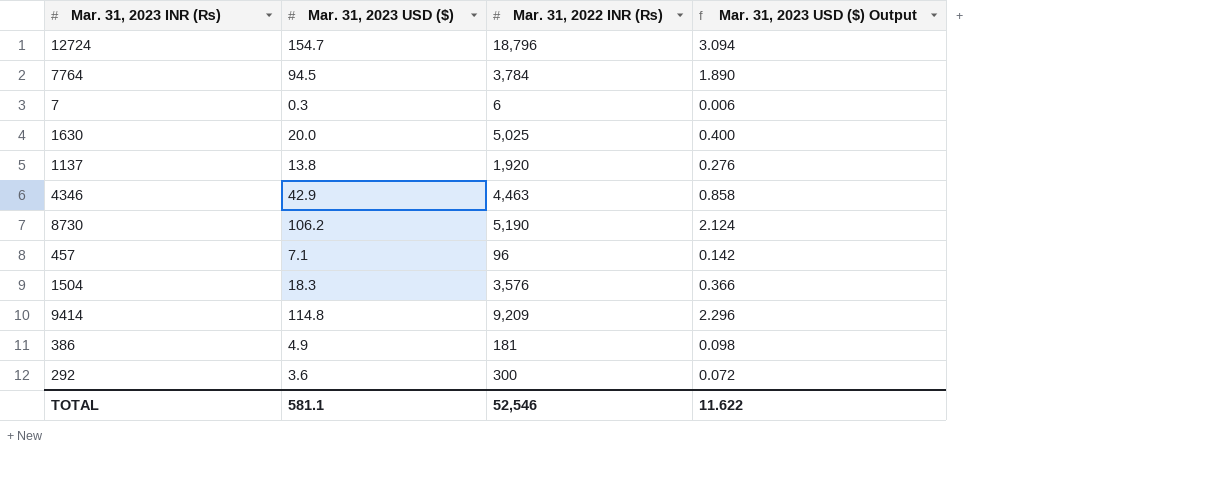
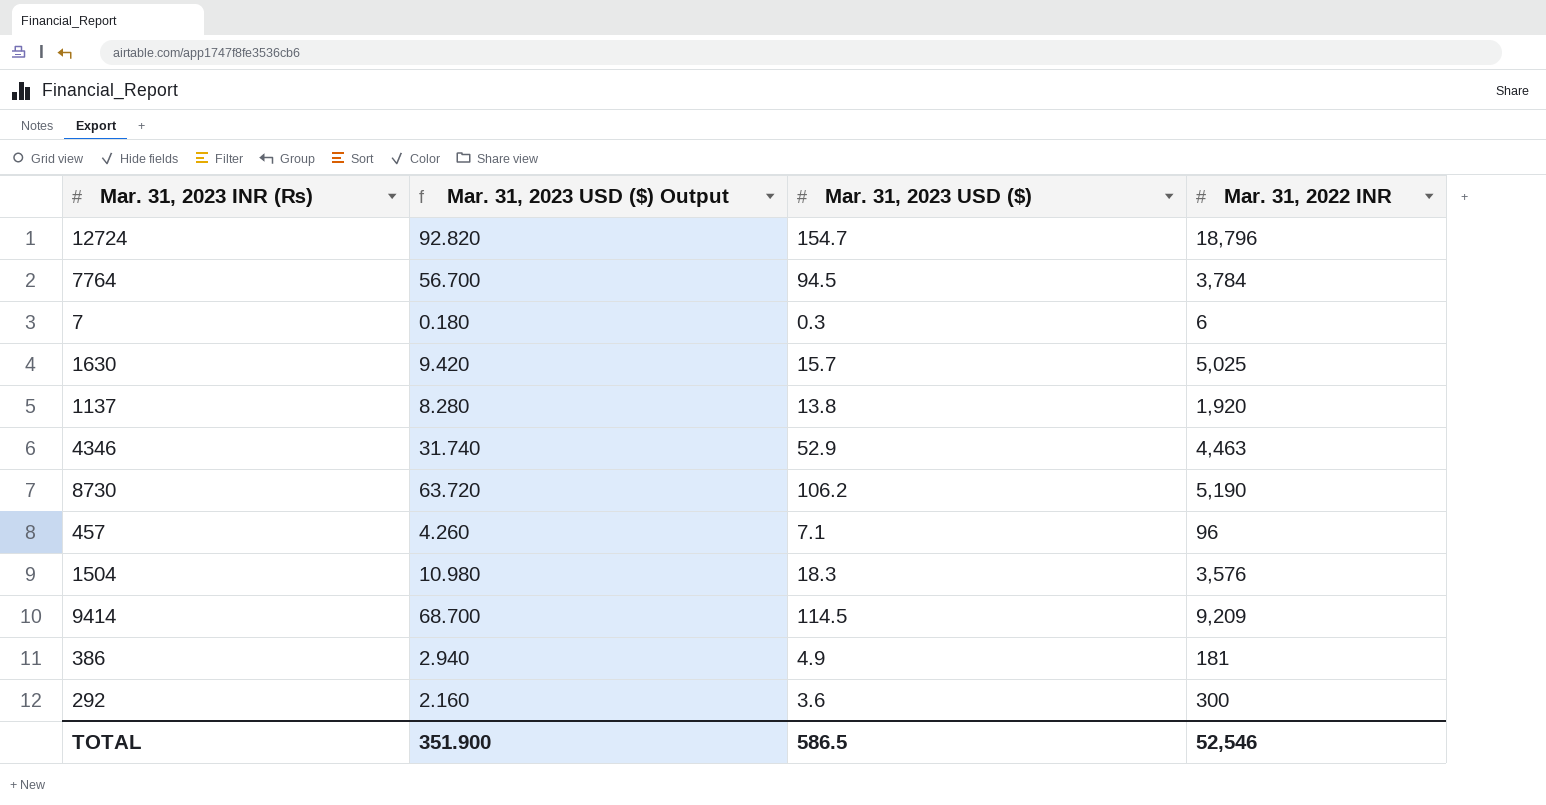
column Mar. 31, 2023 USD ($) Output | formula: [Mar. 31, 2023 USD ($)] * 0.02 -> [Mar. 31, 2023 USD ($)] * 0.6
column Mar. 31, 2023 USD ($) Output | position: 4 -> 2
column name: Mar. 31, 2022 INR (₨) -> Mar. 31, 2022 INR
1630 | Mar. 31, 2023 USD ($): 20.0 -> 15.7
4346 | Mar. 31, 2023 USD ($): 42.9 -> 52.9
9414 | Mar. 31, 2023 USD ($): 114.8 -> 114.5
TOTAL | Mar. 31, 2023 USD ($) Output: 11.622 -> 351.900
TOTAL | Mar. 31, 2023 USD ($): 581.1 -> 586.5

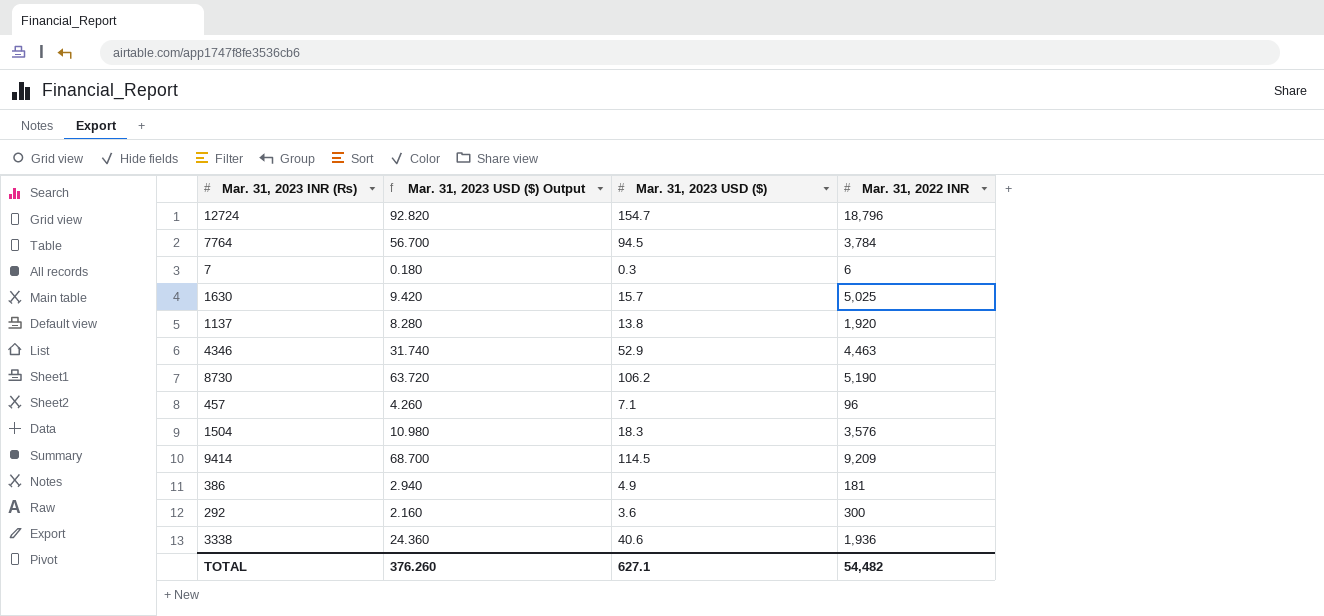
row 3338: none -> 24.360 | 40.6 | 1,936
TOTAL | Mar. 31, 2023 USD ($) Output: 351.900 -> 376.260
TOTAL | Mar. 31, 2023 USD ($): 586.5 -> 627.1
TOTAL | Mar. 31, 2022 INR: 52,546 -> 54,482

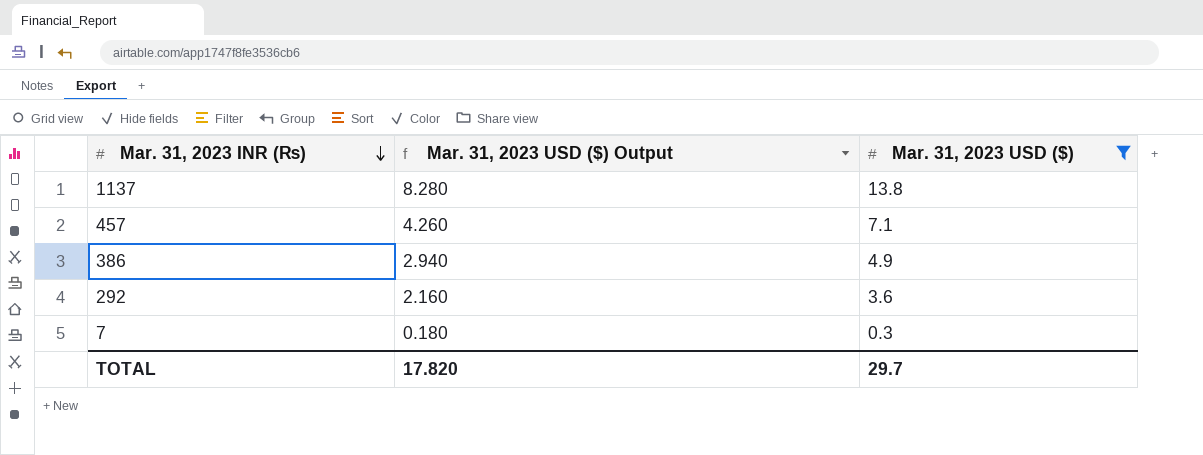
filter: none -> Mar. 31, 2023 USD ($) <= 13.8
row order: none -> Mar. 31, 2023 INR (₨) descending
column Mar. 31, 2022 INR | position: 4 -> none
TOTAL | Mar. 31, 2023 USD ($) Output: 376.260 -> 17.820
TOTAL | Mar. 31, 2023 USD ($): 627.1 -> 29.7

